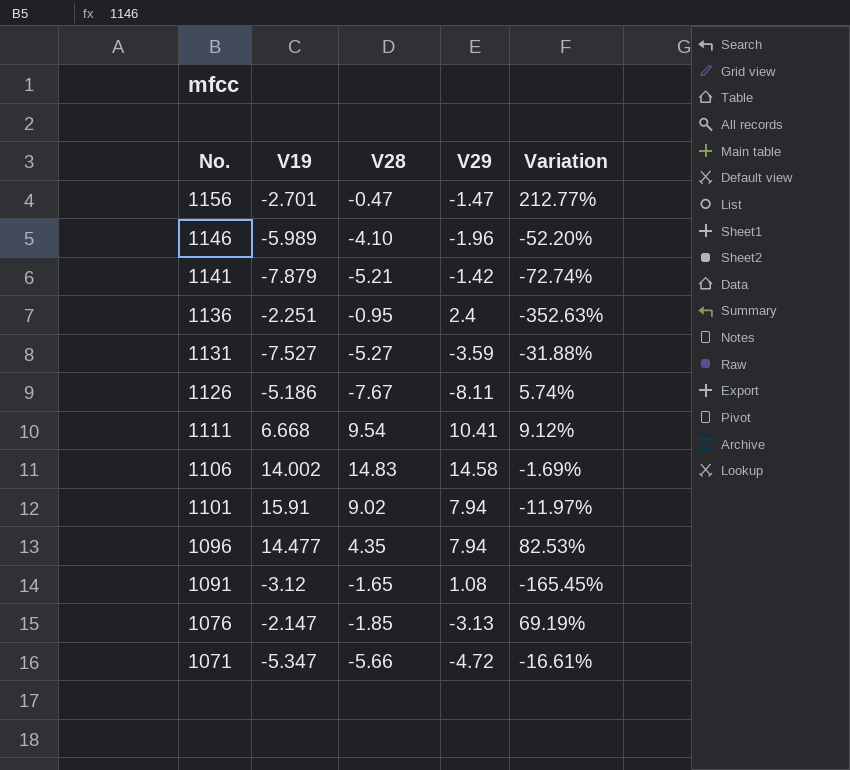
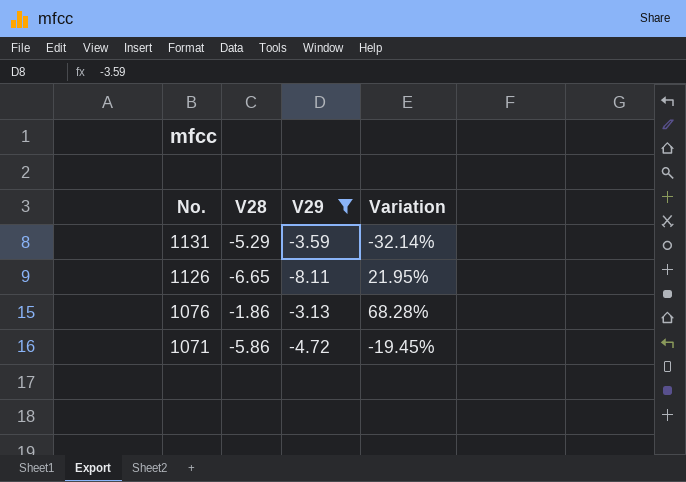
filter: none -> V29 <= -3.13
column V19 | position: 2 -> none
1131 | V28: -5.27 -> -5.29
1131 | Variation: -31.88% -> -32.14%
1126 | V28: -7.67 -> -6.65
1126 | Variation: 5.74% -> 21.95%
1076 | V28: -1.85 -> -1.86
1076 | Variation: 69.19% -> 68.28%
1071 | V28: -5.66 -> -5.86
1071 | Variation: -16.61% -> -19.45%

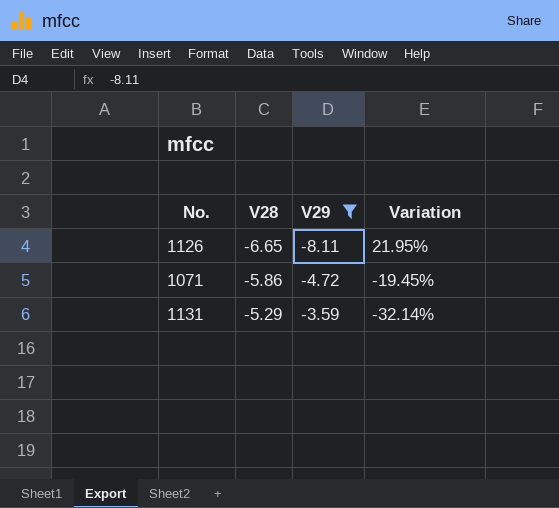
row order: No. descending -> V28 ascending
row 1076: -1.86 | -3.13 | 68.28% -> none

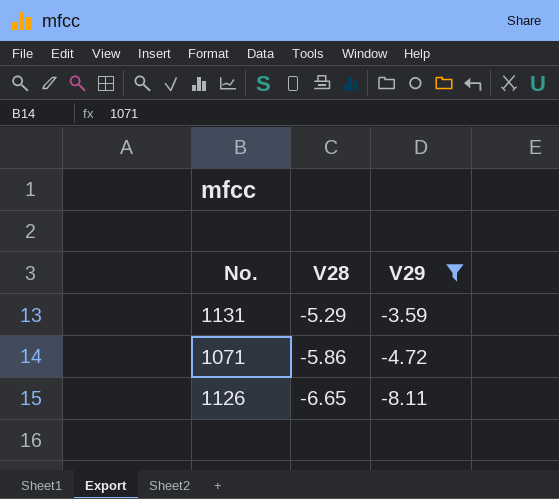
row order: V28 ascending -> V28 descending
column Variation | formula: ([V29] - [V28]) / [V28] -> none

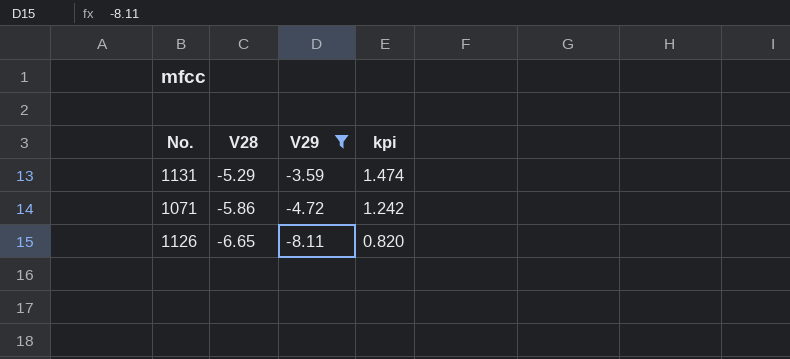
column kpi | formula: none -> [V28] / [V29]

